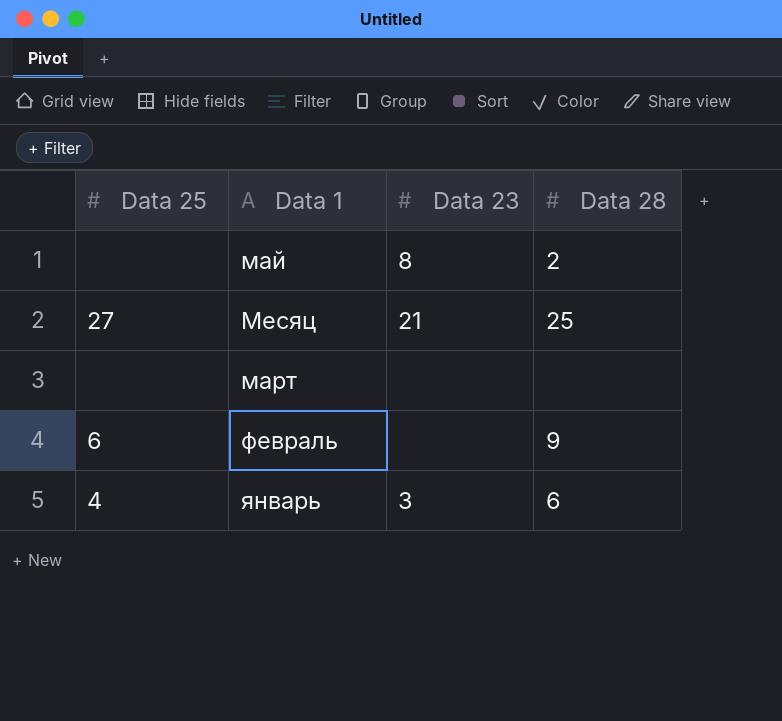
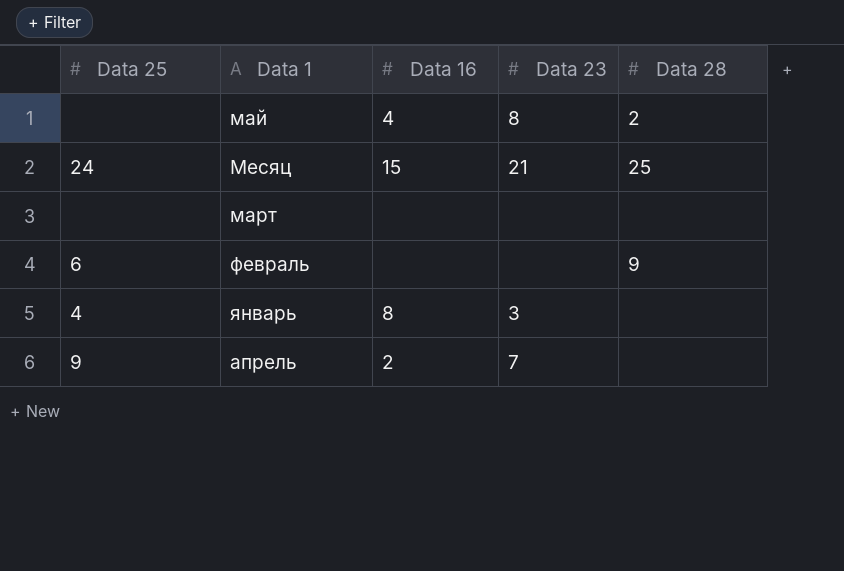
column Data 16 | position: none -> 3
Месяц | Data 25: 27 -> 24
январь | Data 28: 6 -> none
row апрель: none -> 9 | 2 | 7 | none

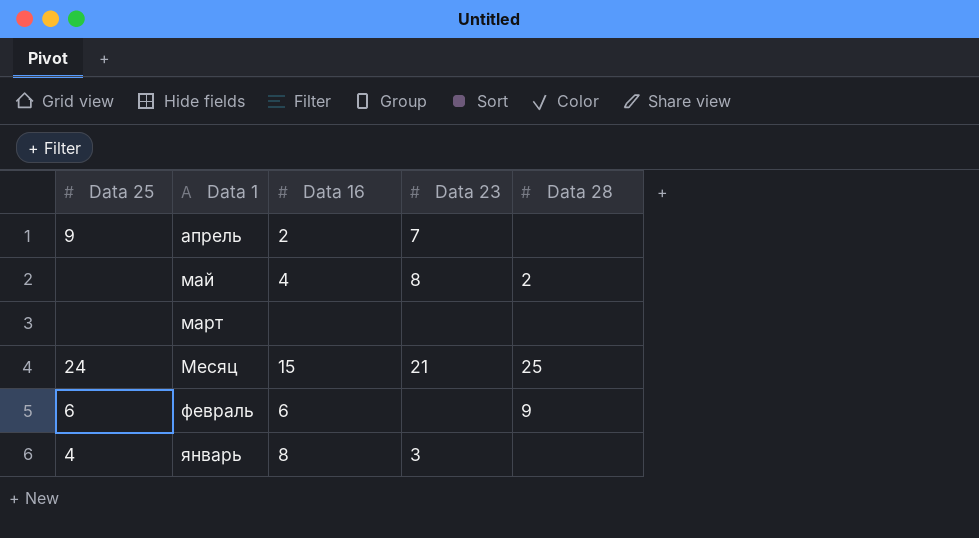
row order: none -> Data 1 ascending
февраль | Data 16: none -> 6

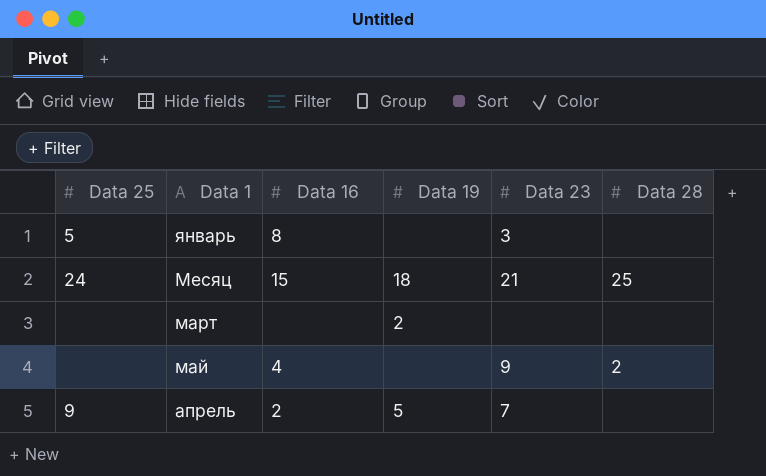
row order: Data 1 ascending -> Data 1 descending
column Data 19 | position: none -> 4
row февраль: 6 | 6 | none | 9 -> none
январь | Data 25: 4 -> 5
май | Data 23: 8 -> 9

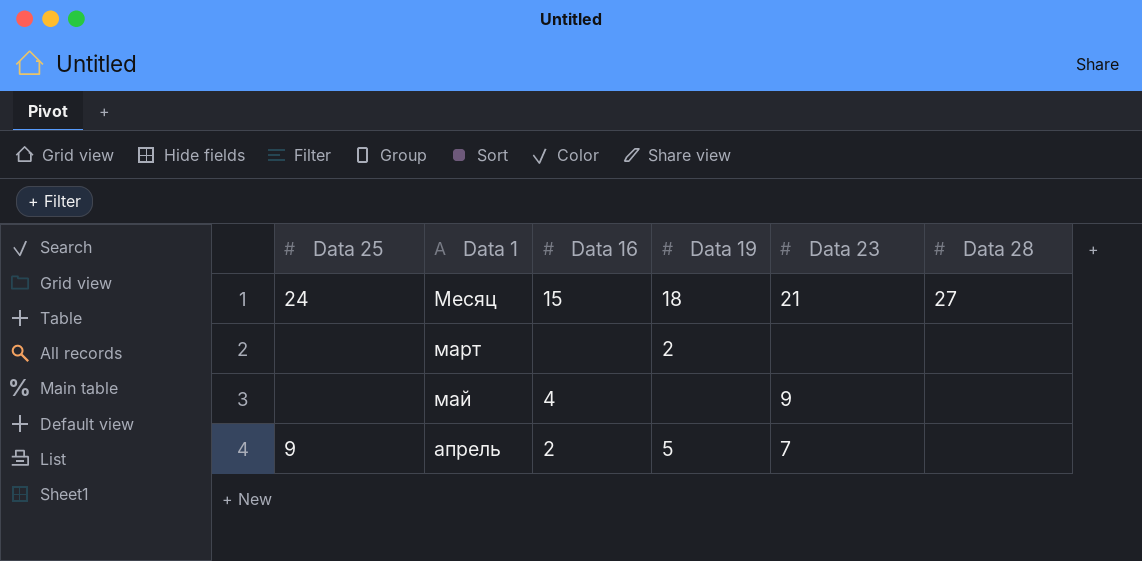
row январь: 5 | 8 | none | 3 | none -> none
Месяц | Data 28: 25 -> 27
май | Data 28: 2 -> none

